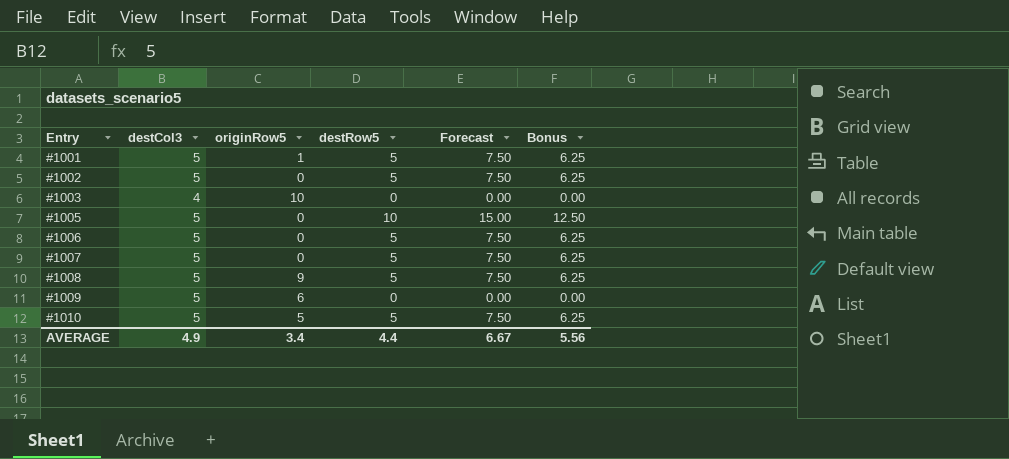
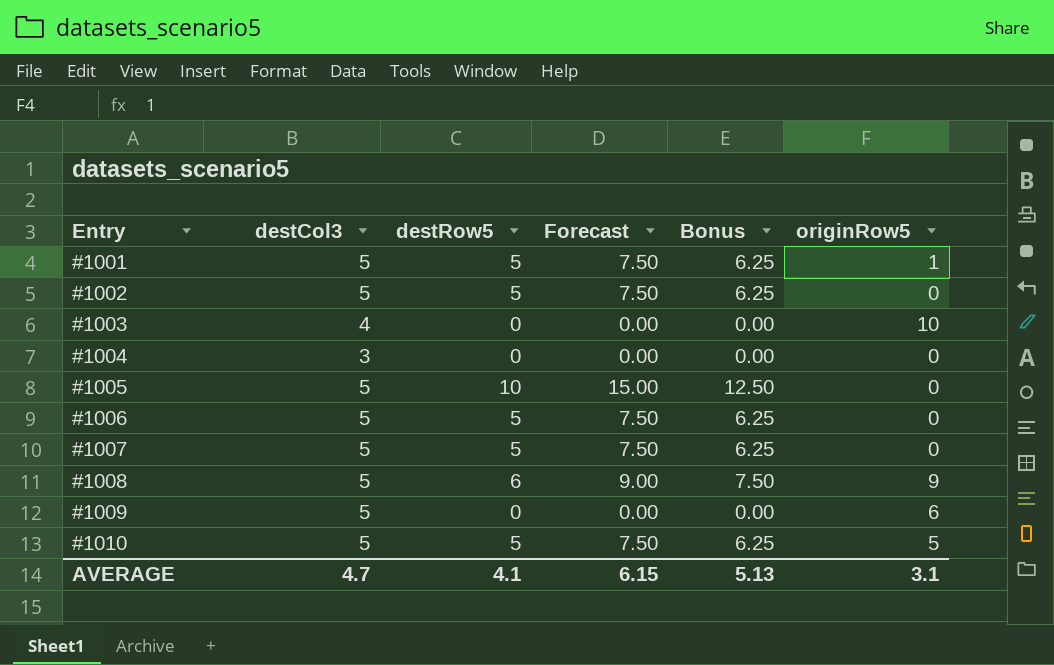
column originRow5 | position: 3 -> 6
row #1004: none -> 3 | 0 | 0.00 | 0.00 | 0
#1008 | destRow5: 5 -> 6
#1008 | Forecast: 7.50 -> 9.00
#1008 | Bonus: 6.25 -> 7.50
AVERAGE | destCol3: 4.9 -> 4.7
AVERAGE | destRow5: 4.4 -> 4.1
AVERAGE | Forecast: 6.67 -> 6.15
AVERAGE | Bonus: 5.56 -> 5.13
AVERAGE | originRow5: 3.4 -> 3.1

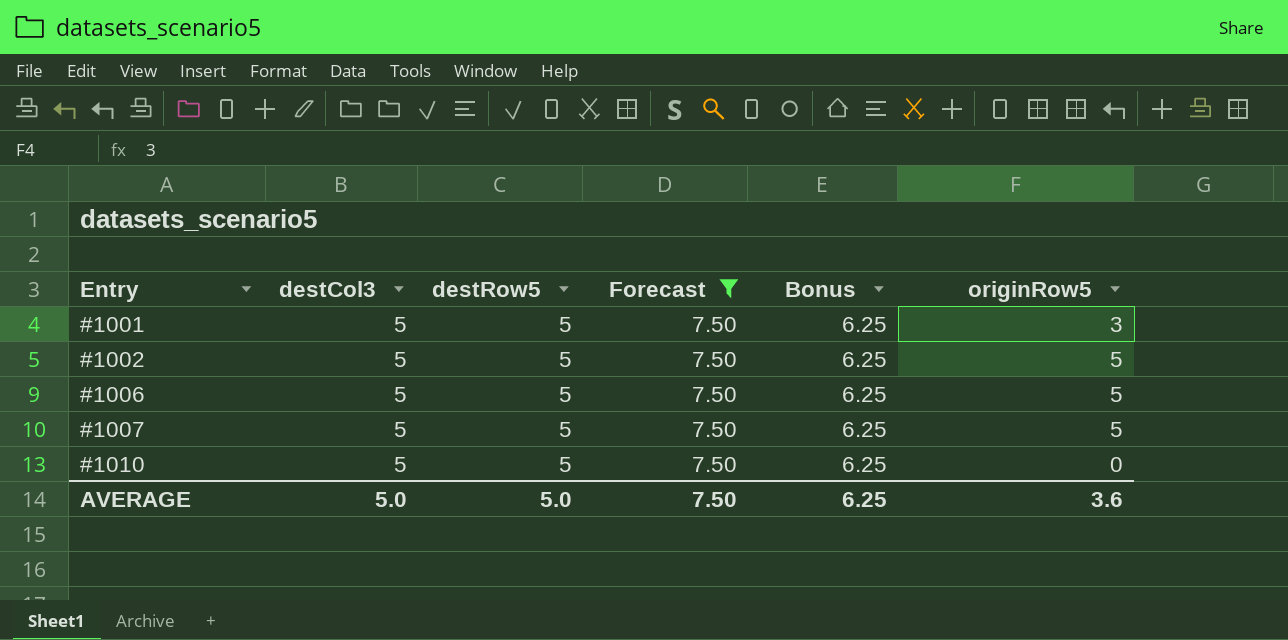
filter: none -> Forecast = 7.50
#1001 | originRow5: 1 -> 3
#1002 | originRow5: 0 -> 5
#1006 | originRow5: 0 -> 5
#1007 | originRow5: 0 -> 5
#1010 | originRow5: 5 -> 0
AVERAGE | destCol3: 4.7 -> 5.0
AVERAGE | destRow5: 4.1 -> 5.0
AVERAGE | Forecast: 6.15 -> 7.50
AVERAGE | Bonus: 5.13 -> 6.25
AVERAGE | originRow5: 3.1 -> 3.6

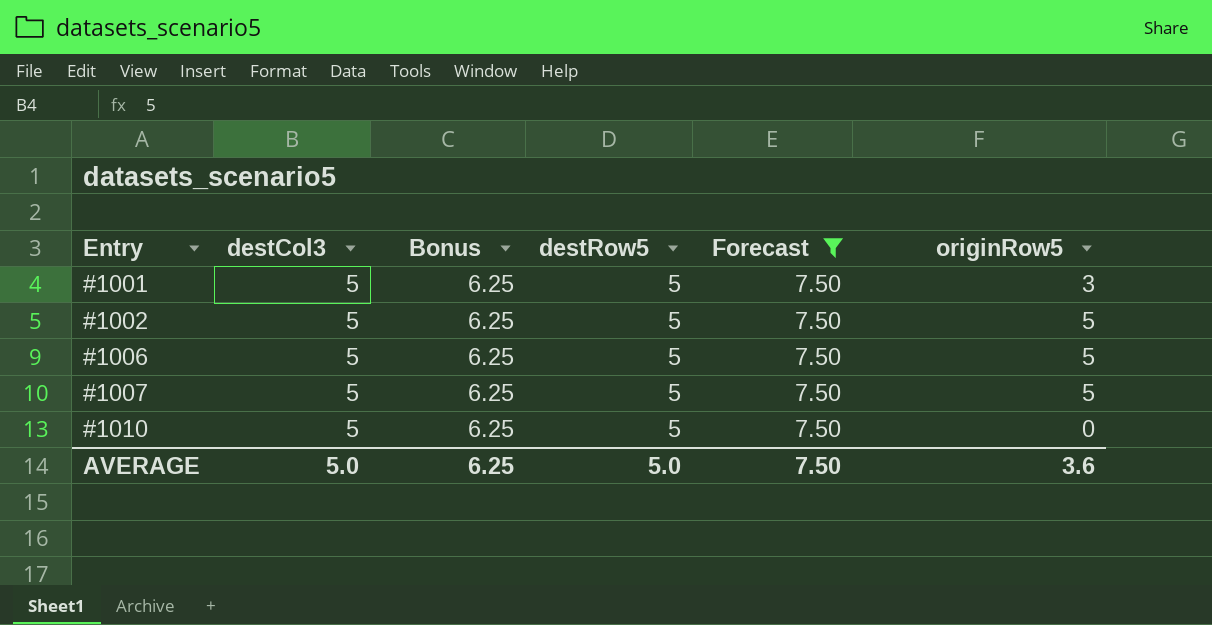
column Bonus | position: 5 -> 3

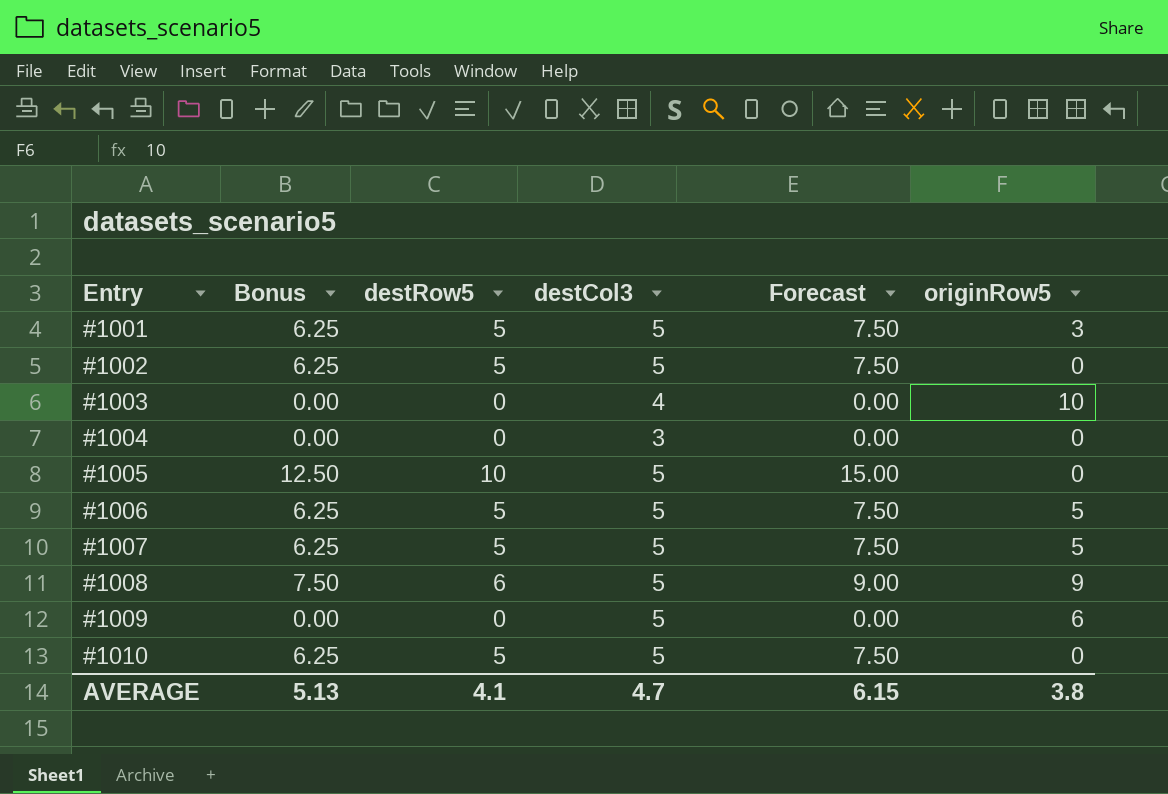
filter: Forecast = 7.50 -> none
column destCol3 | position: 2 -> 4
#1002 | originRow5: 5 -> 0
AVERAGE | Bonus: 6.25 -> 5.13
AVERAGE | destRow5: 5.0 -> 4.1
AVERAGE | destCol3: 5.0 -> 4.7
AVERAGE | Forecast: 7.50 -> 6.15
AVERAGE | originRow5: 3.6 -> 3.8

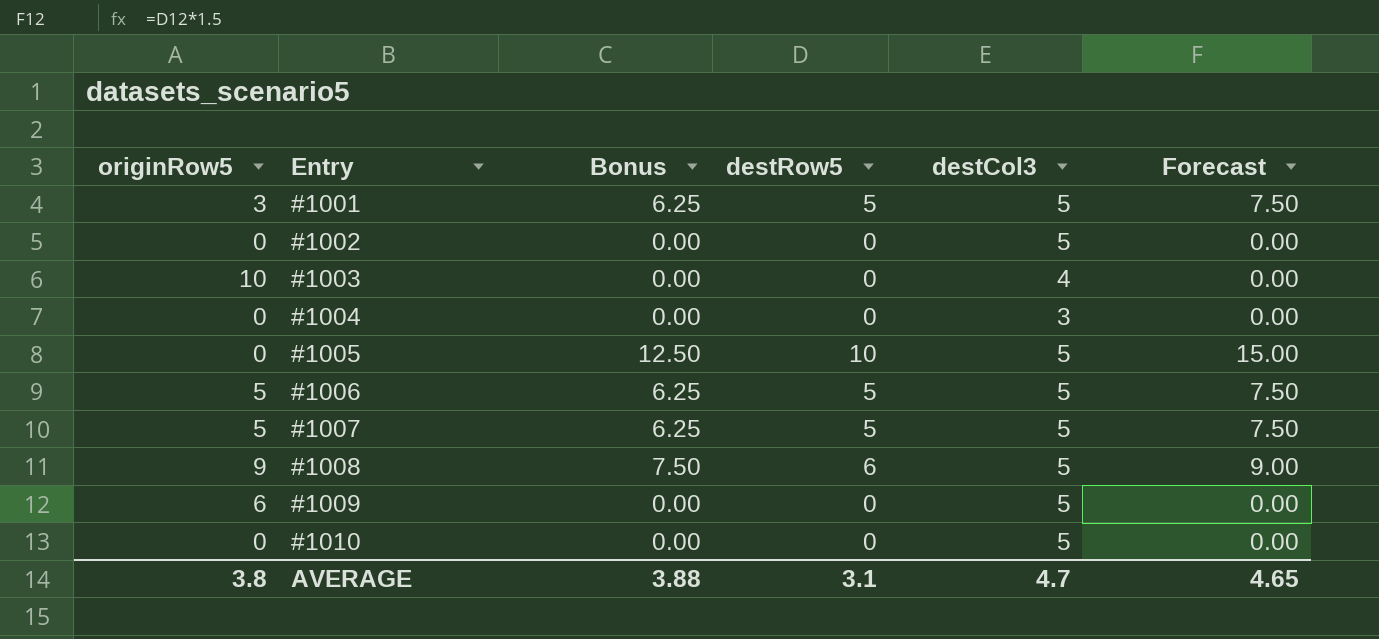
column originRow5 | position: 6 -> 1
#1002 | Bonus: 6.25 -> 0.00
#1002 | destRow5: 5 -> 0
#1002 | Forecast: 7.50 -> 0.00
#1010 | Bonus: 6.25 -> 0.00
#1010 | destRow5: 5 -> 0
#1010 | Forecast: 7.50 -> 0.00
AVERAGE | Bonus: 5.13 -> 3.88
AVERAGE | destRow5: 4.1 -> 3.1
AVERAGE | Forecast: 6.15 -> 4.65

